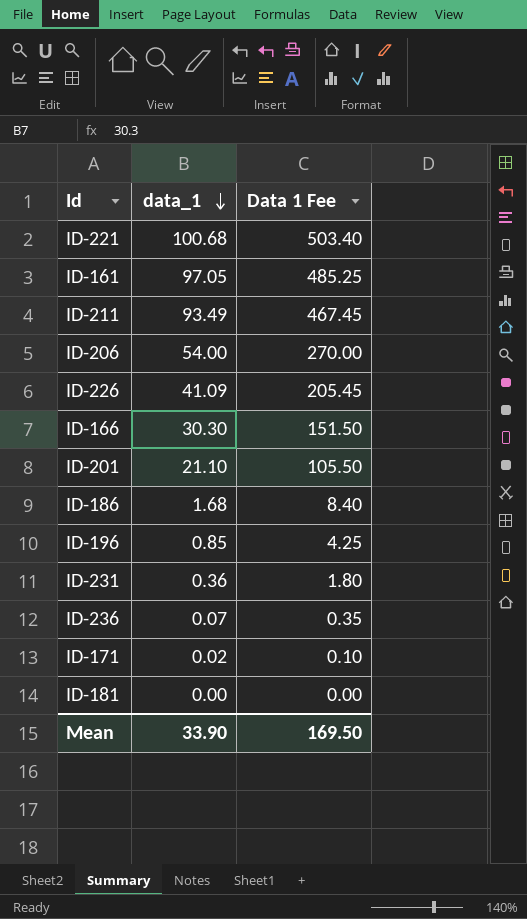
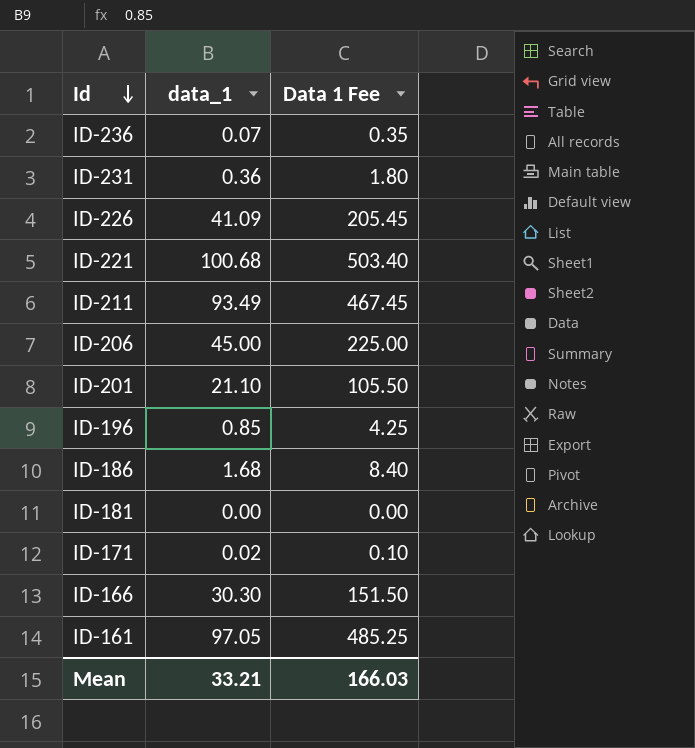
row order: data_1 descending -> Id descending
ID-206 | data_1: 54.00 -> 45.00
ID-206 | Data 1 Fee: 270.00 -> 225.00
Mean | data_1: 33.90 -> 33.21
Mean | Data 1 Fee: 169.50 -> 166.03

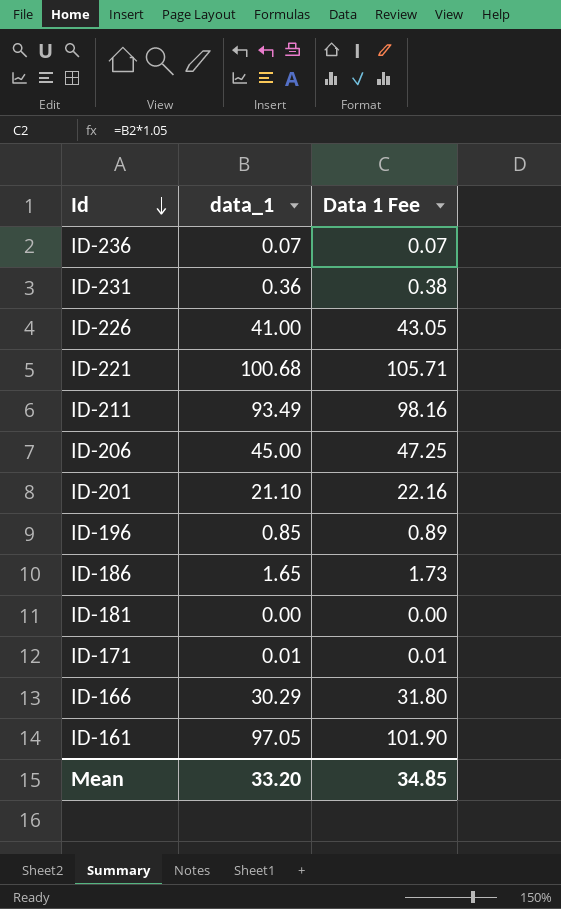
column Data 1 Fee | formula: [data_1] * 5 -> [data_1] * 1.05
ID-226 | data_1: 41.09 -> 41.00
ID-186 | data_1: 1.68 -> 1.65
ID-171 | data_1: 0.02 -> 0.01
ID-166 | data_1: 30.30 -> 30.29
Mean | data_1: 33.21 -> 33.20
Mean | Data 1 Fee: 166.03 -> 34.85

